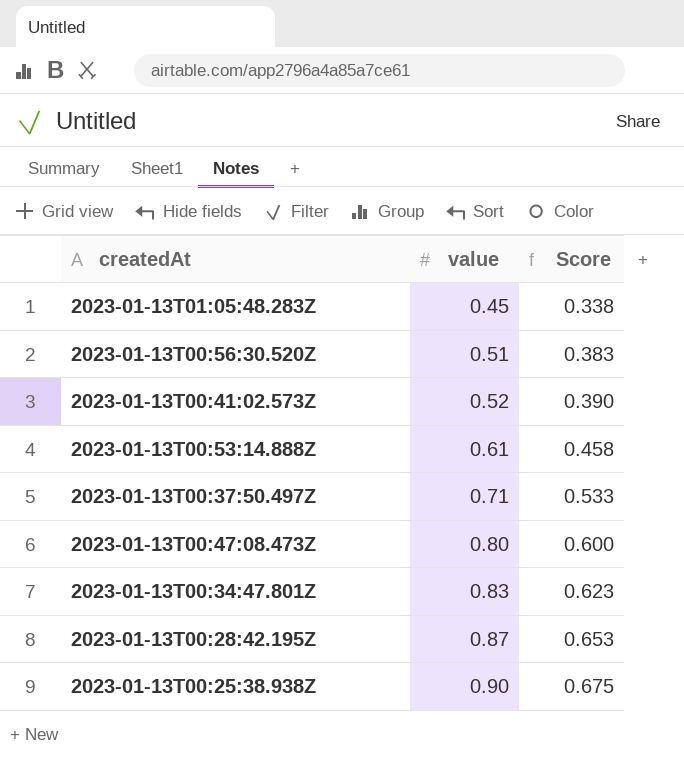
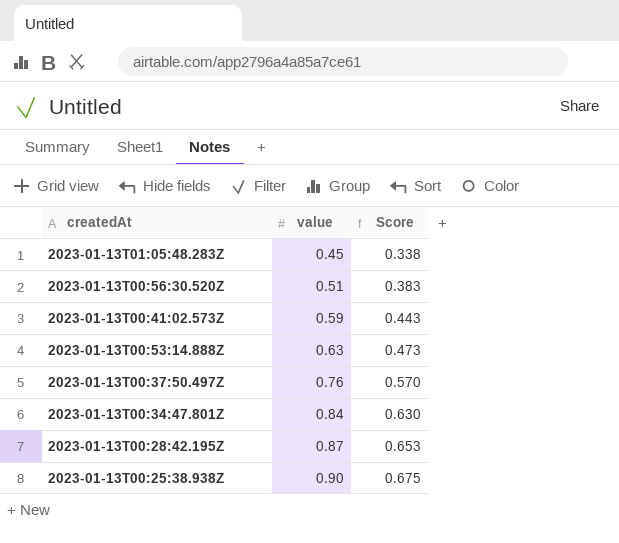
row 2023-01-13T00:47:08.473Z: 0.80 | 0.600 -> none
2023-01-13T00:41:02.573Z | value: 0.52 -> 0.59
2023-01-13T00:41:02.573Z | Score: 0.390 -> 0.443
2023-01-13T00:53:14.888Z | value: 0.61 -> 0.63
2023-01-13T00:53:14.888Z | Score: 0.458 -> 0.473
2023-01-13T00:37:50.497Z | value: 0.71 -> 0.76
2023-01-13T00:37:50.497Z | Score: 0.533 -> 0.570
2023-01-13T00:34:47.801Z | value: 0.83 -> 0.84
2023-01-13T00:34:47.801Z | Score: 0.623 -> 0.630

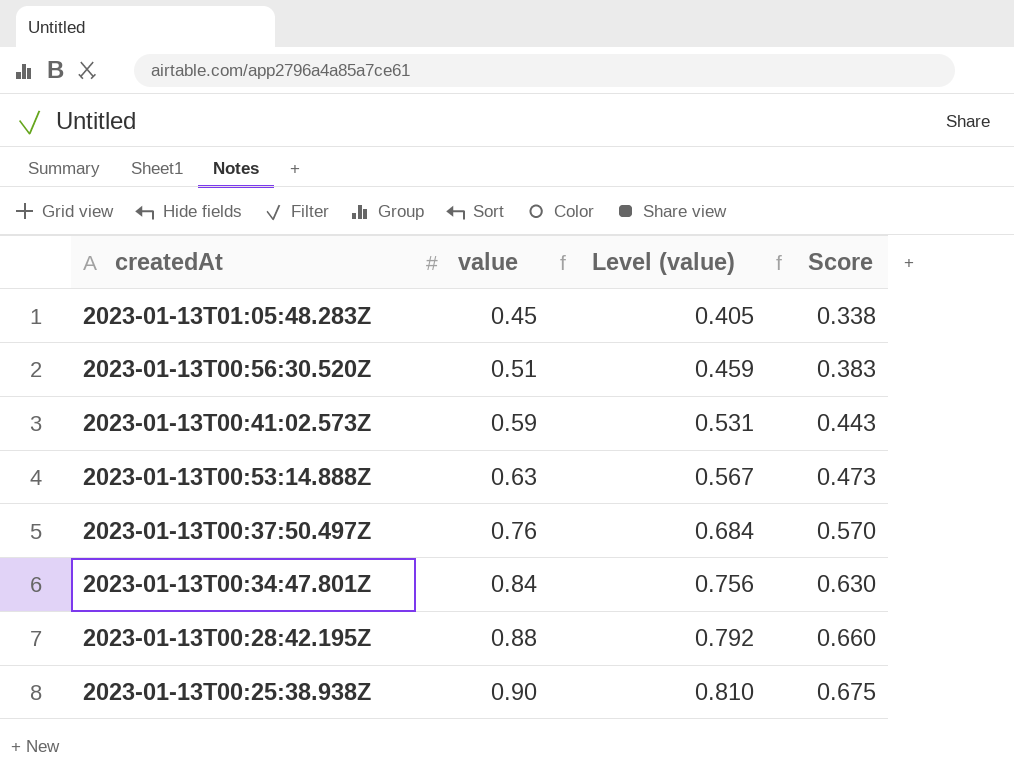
column Level (value) | formula: none -> [value] * 0.9
2023-01-13T00:28:42.195Z | value: 0.87 -> 0.88
2023-01-13T00:28:42.195Z | Score: 0.653 -> 0.660

